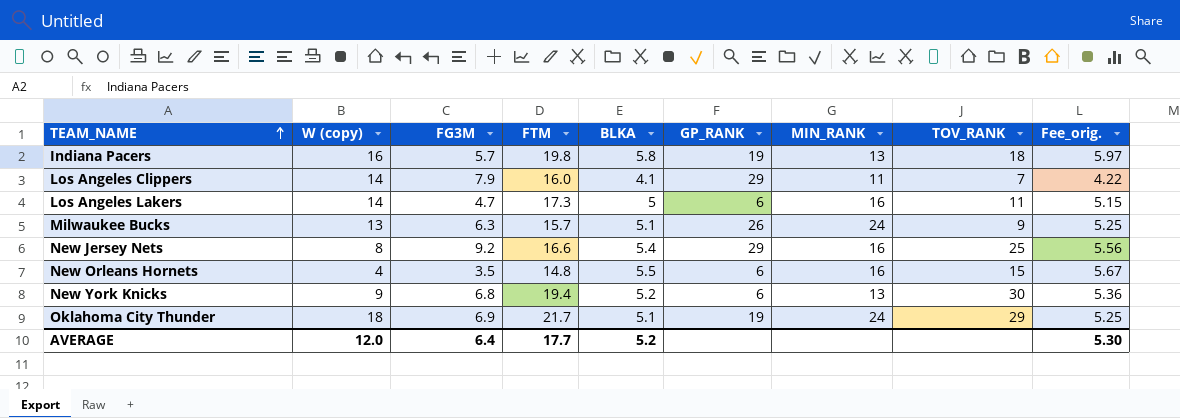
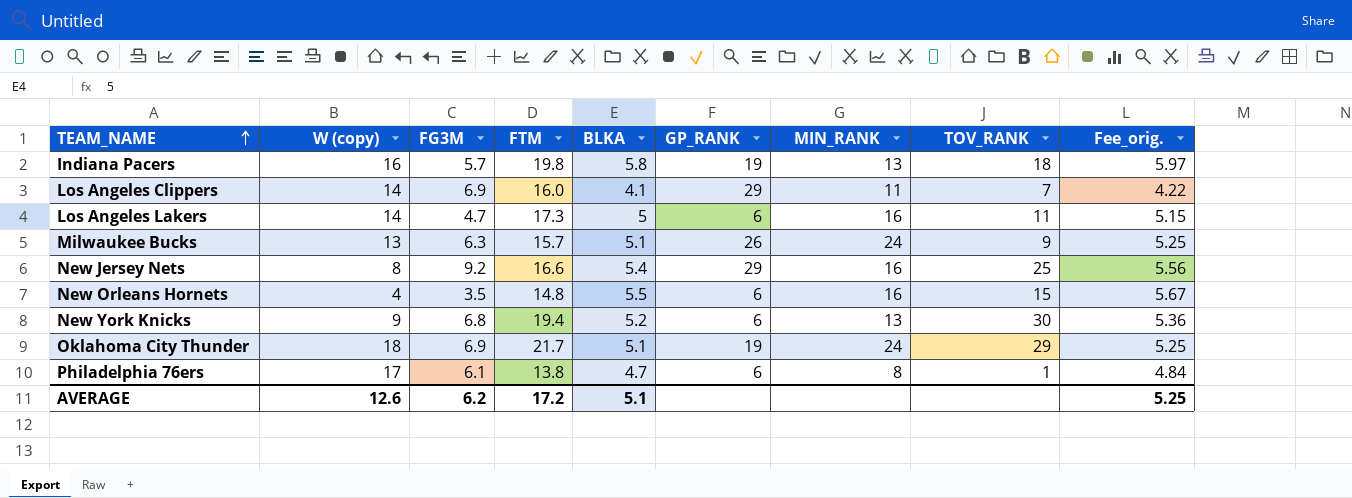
Los Angeles Clippers | FG3M: 7.9 -> 6.9
row Philadelphia 76ers: none -> 17 | 6.1 | 13.8 | 4.7 | 6 | 8 | 1 | 4.84
AVERAGE | W (copy): 12.0 -> 12.6
AVERAGE | FG3M: 6.4 -> 6.2
AVERAGE | FTM: 17.7 -> 17.2
AVERAGE | BLKA: 5.2 -> 5.1
AVERAGE | Fee_orig.: 5.30 -> 5.25

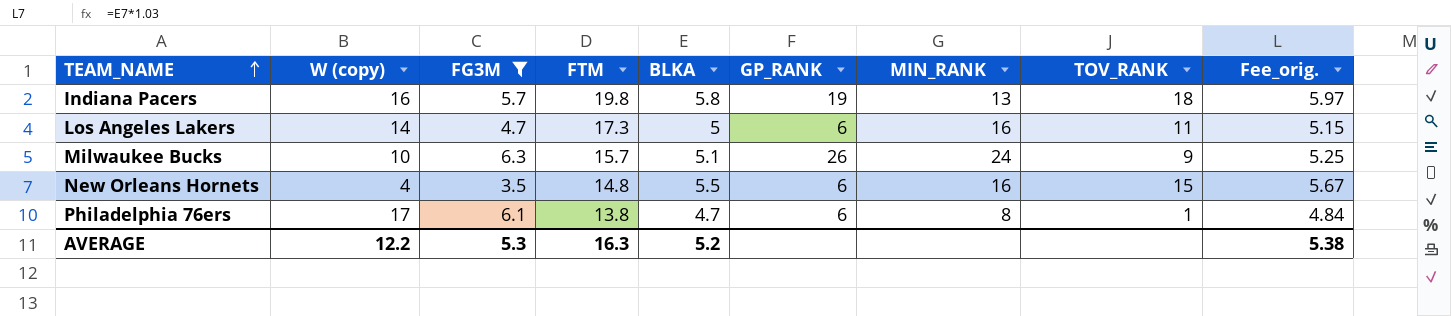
filter: none -> FG3M <= 6.3
Milwaukee Bucks | W (copy): 13 -> 10
AVERAGE | W (copy): 12.6 -> 12.2
AVERAGE | FG3M: 6.2 -> 5.3
AVERAGE | FTM: 17.2 -> 16.3
AVERAGE | BLKA: 5.1 -> 5.2
AVERAGE | Fee_orig.: 5.25 -> 5.38

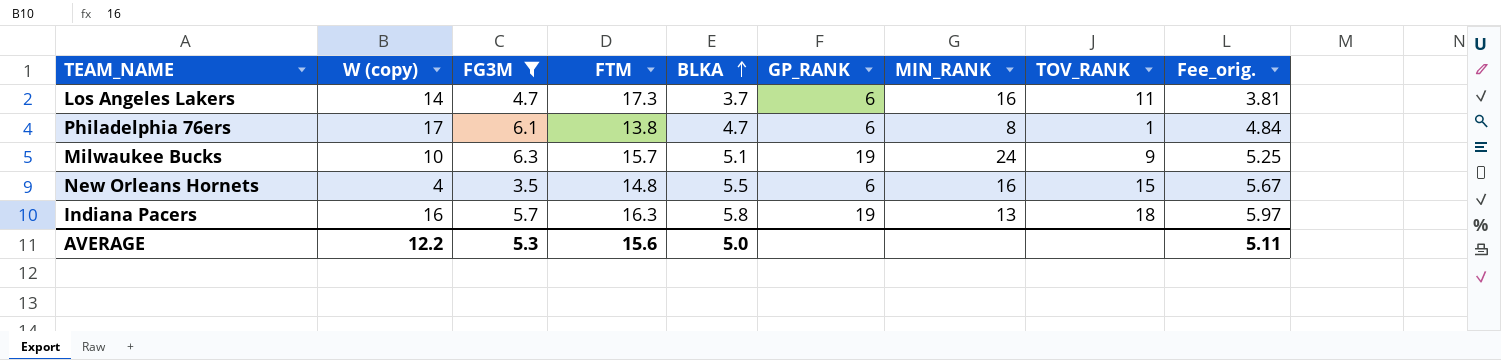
row order: TEAM_NAME ascending -> BLKA ascending
Los Angeles Lakers | BLKA: 5 -> 3.7
Los Angeles Lakers | Fee_orig.: 5.15 -> 3.81
Milwaukee Bucks | GP_RANK: 26 -> 19
Indiana Pacers | FTM: 19.8 -> 16.3
AVERAGE | FTM: 16.3 -> 15.6
AVERAGE | BLKA: 5.2 -> 5.0
AVERAGE | Fee_orig.: 5.38 -> 5.11

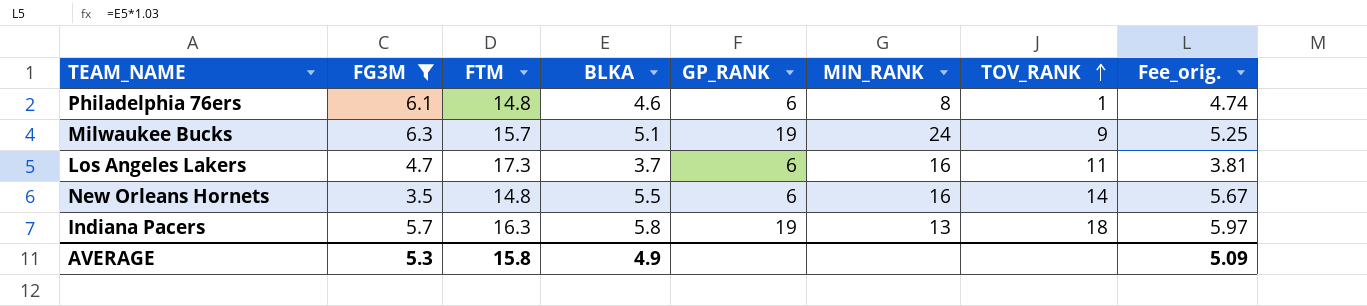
row order: BLKA ascending -> TOV_RANK ascending
column W (copy) | position: 2 -> none
Philadelphia 76ers | FTM: 13.8 -> 14.8
Philadelphia 76ers | BLKA: 4.7 -> 4.6
Philadelphia 76ers | Fee_orig.: 4.84 -> 4.74
New Orleans Hornets | TOV_RANK: 15 -> 14
AVERAGE | FTM: 15.6 -> 15.8
AVERAGE | BLKA: 5.0 -> 4.9
AVERAGE | Fee_orig.: 5.11 -> 5.09

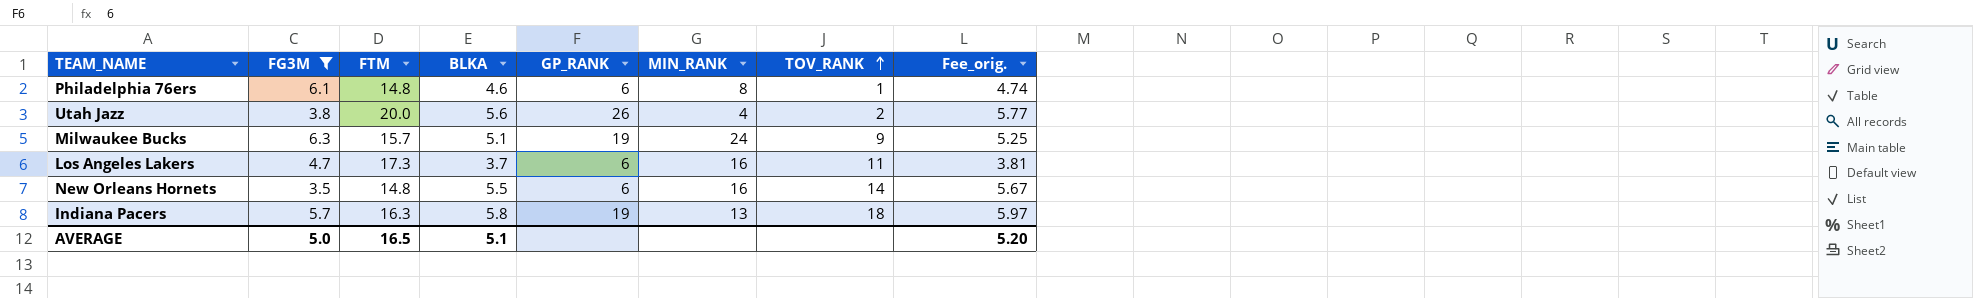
row Utah Jazz: none -> 3.8 | 20.0 | 5.6 | 26 | 4 | 2 | 5.77
AVERAGE | FG3M: 5.3 -> 5.0
AVERAGE | FTM: 15.8 -> 16.5
AVERAGE | BLKA: 4.9 -> 5.1
AVERAGE | Fee_orig.: 5.09 -> 5.20

